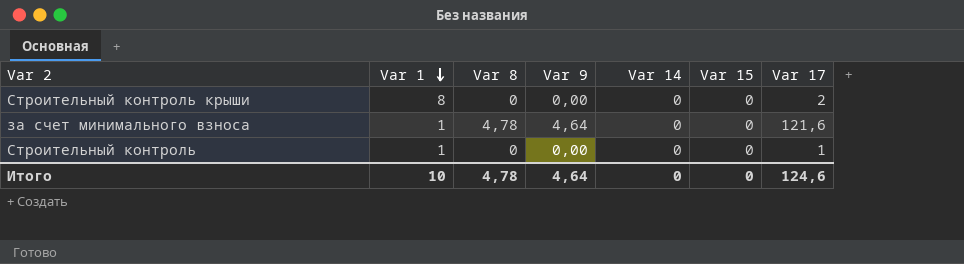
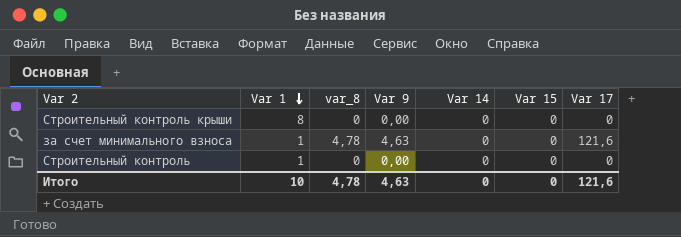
column name: Var 8 -> var_8
Строительный контроль крыши | Var 17: 2 -> 0
за счет минимального взноса | Var 9: 4,64 -> 4,63
Строительный контроль | Var 17: 1 -> 0
Итого | Var 9: 4,64 -> 4,63
Итого | Var 17: 124,6 -> 121,6

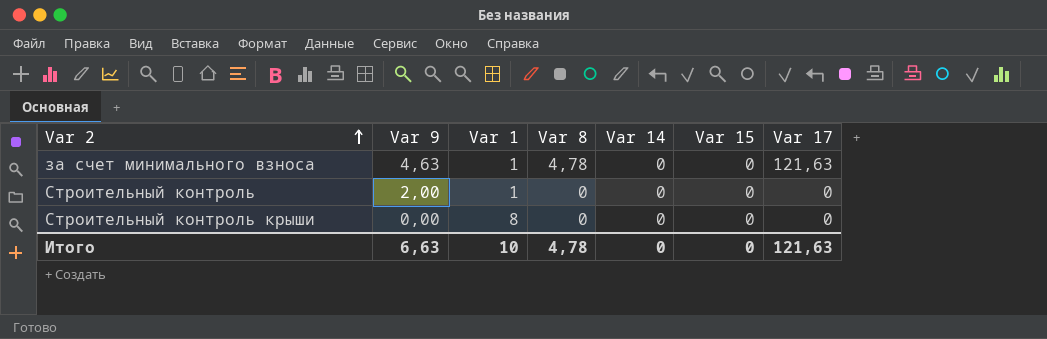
row order: Var 1 descending -> Var 2 ascending
column Var 9 | position: 4 -> 2
column name: var_8 -> Var 8
за счет минимального взноса | Var 17: 121,6 -> 121,63
Строительный контроль | Var 9: 0,00 -> 2,00
Итого | Var 9: 4,63 -> 6,63
Итого | Var 17: 121,6 -> 121,63

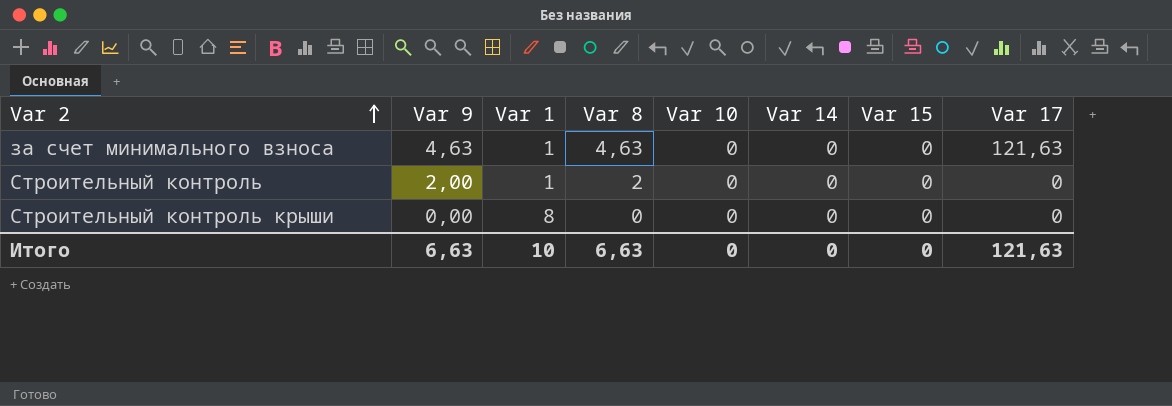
column Var 10 | position: none -> 5
за счет минимального взноса | Var 8: 4,78 -> 4,63
Строительный контроль | Var 8: 0 -> 2
Итого | Var 8: 4,78 -> 6,63

